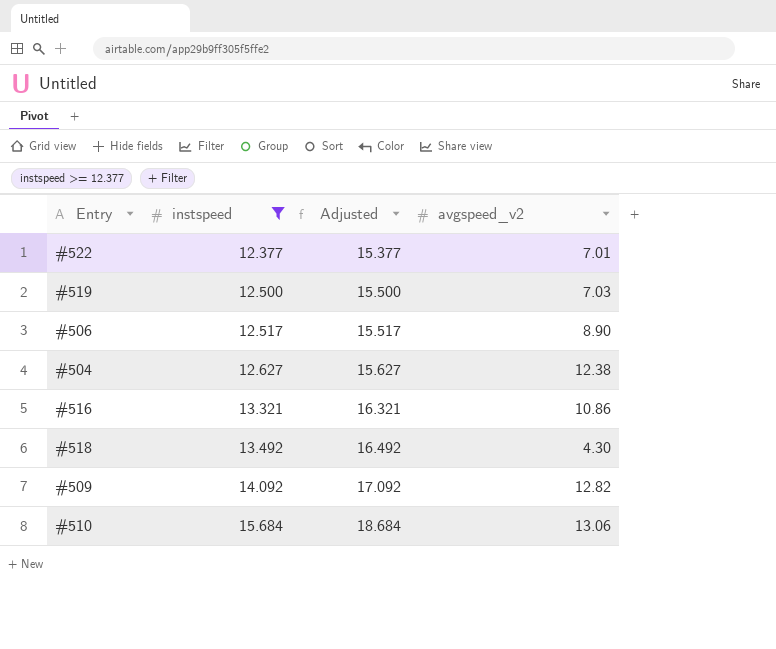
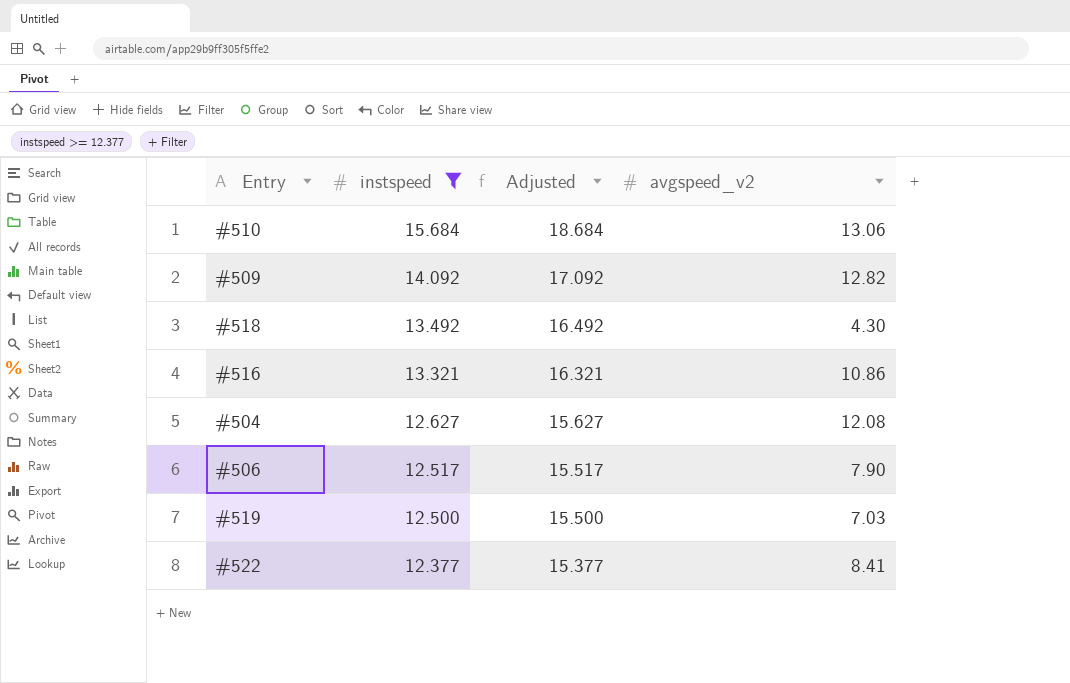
row order: instspeed ascending -> instspeed descending
#504 | avgspeed_v2: 12.38 -> 12.08
#506 | avgspeed_v2: 8.90 -> 7.90
#522 | avgspeed_v2: 7.01 -> 8.41

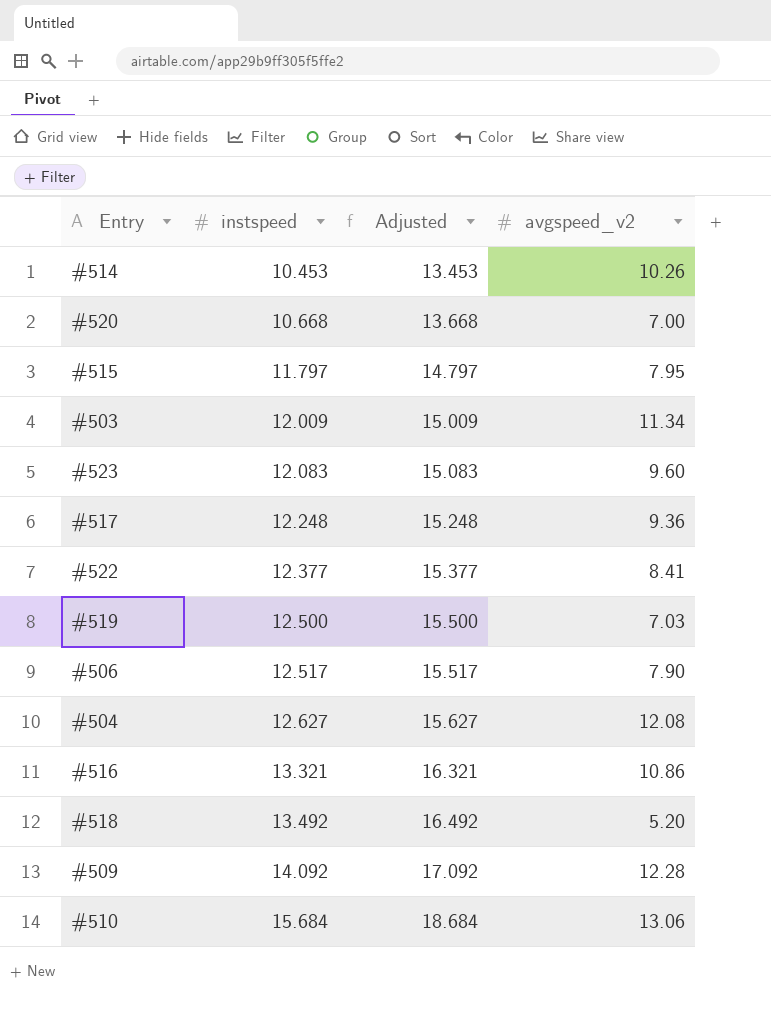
filter: instspeed >= 12.377 -> none
row order: instspeed descending -> instspeed ascending
#518 | avgspeed_v2: 4.30 -> 5.20
#509 | avgspeed_v2: 12.82 -> 12.28

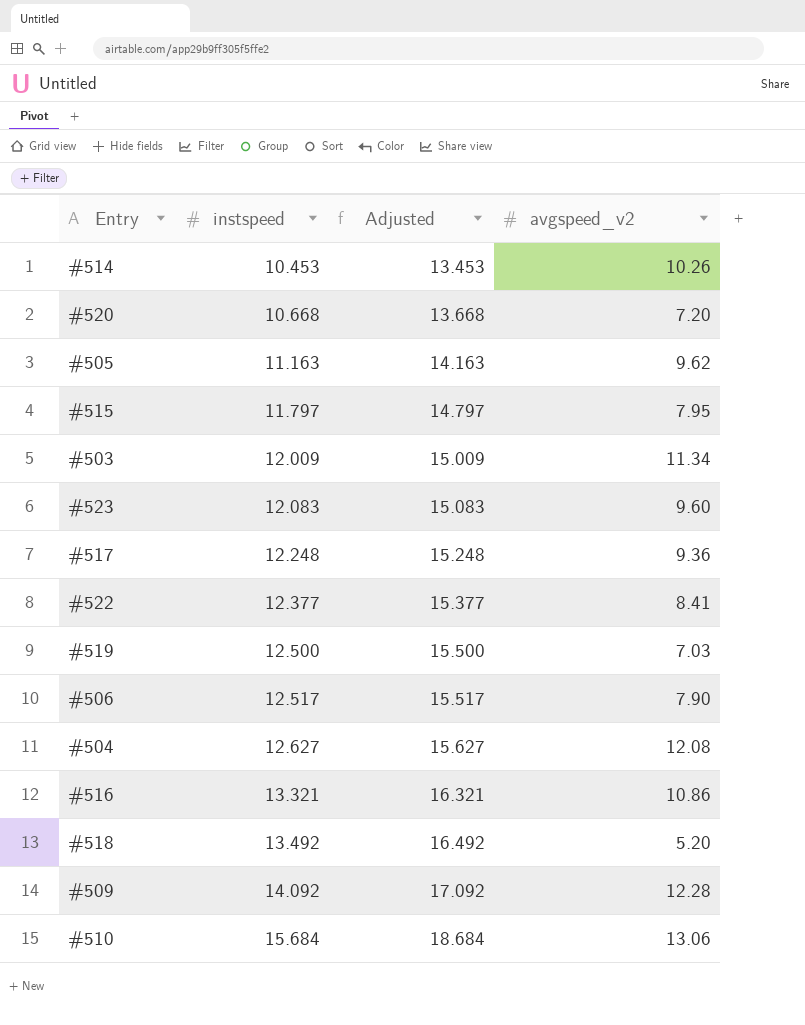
#520 | avgspeed_v2: 7.00 -> 7.20
row #505: none -> 11.163 | 14.163 | 9.62

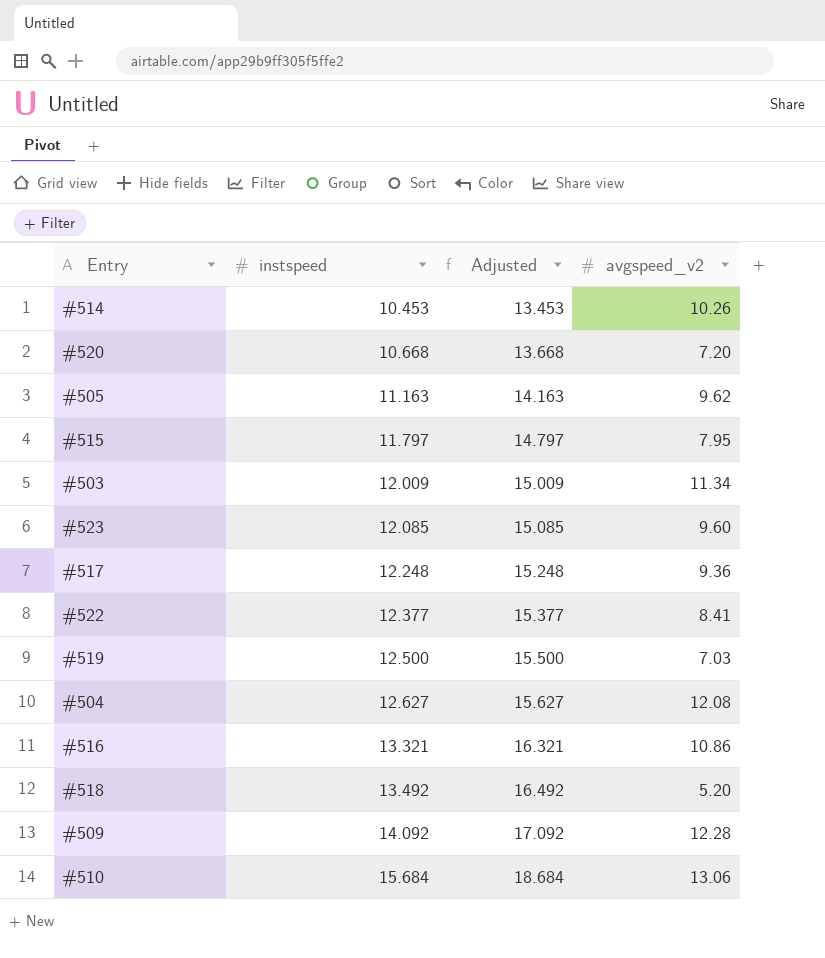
row #506: 12.517 | 15.517 | 7.90 -> none
#523 | instspeed: 12.083 -> 12.085
#523 | Adjusted: 15.083 -> 15.085

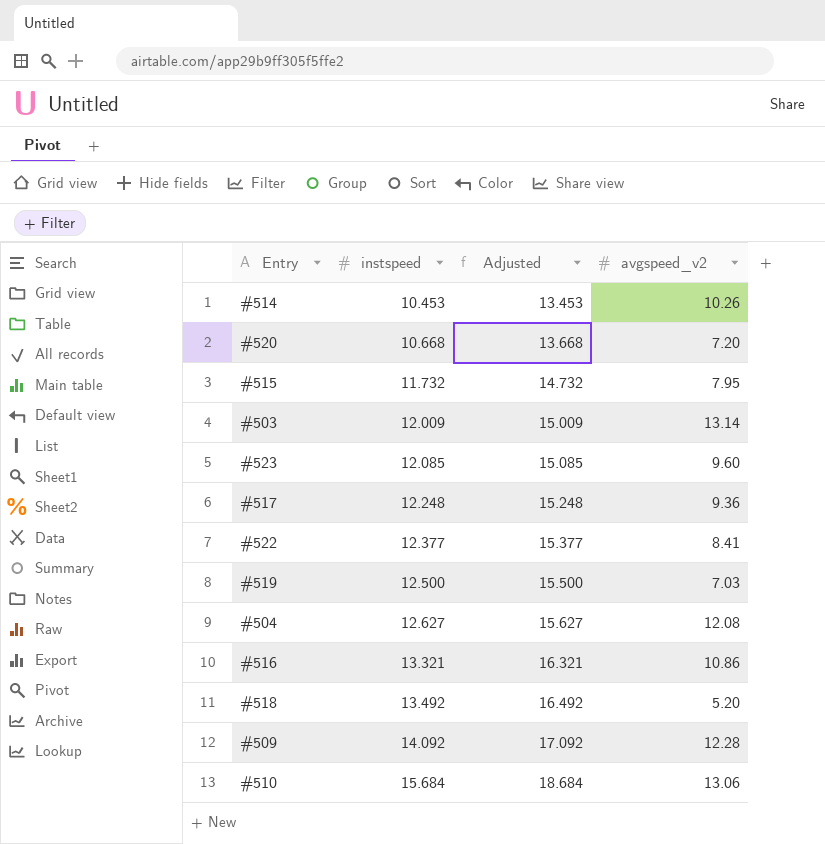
row #505: 11.163 | 14.163 | 9.62 -> none
#515 | instspeed: 11.797 -> 11.732
#515 | Adjusted: 14.797 -> 14.732
#503 | avgspeed_v2: 11.34 -> 13.14

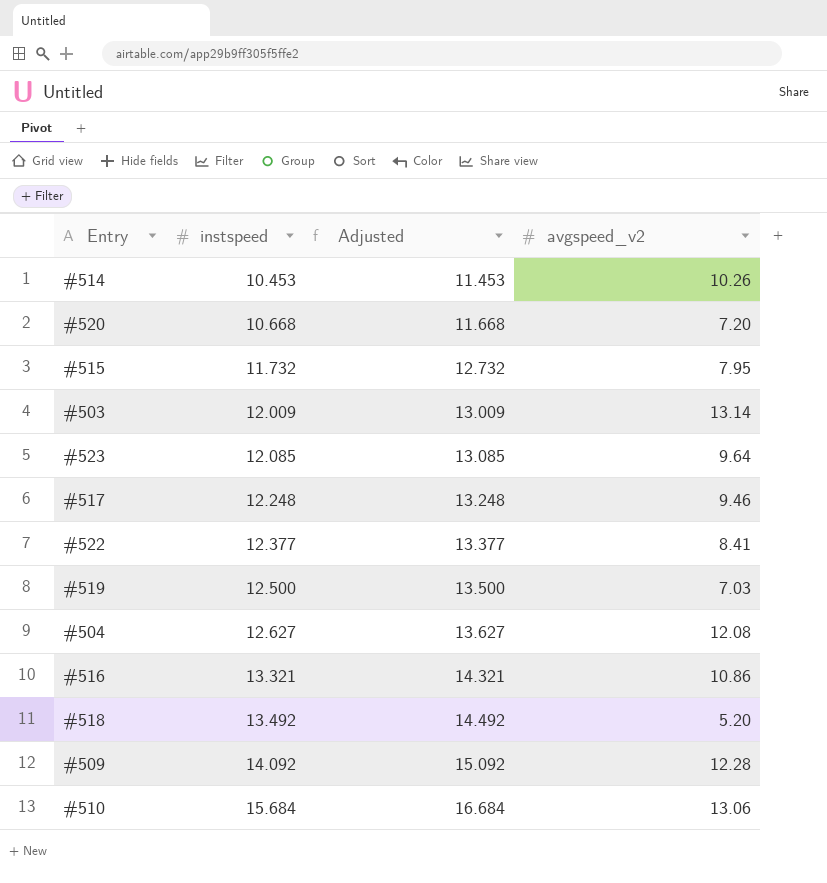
column Adjusted | formula: [instspeed] + 3 -> [instspeed] + 1
#523 | avgspeed_v2: 9.60 -> 9.64
#517 | avgspeed_v2: 9.36 -> 9.46

